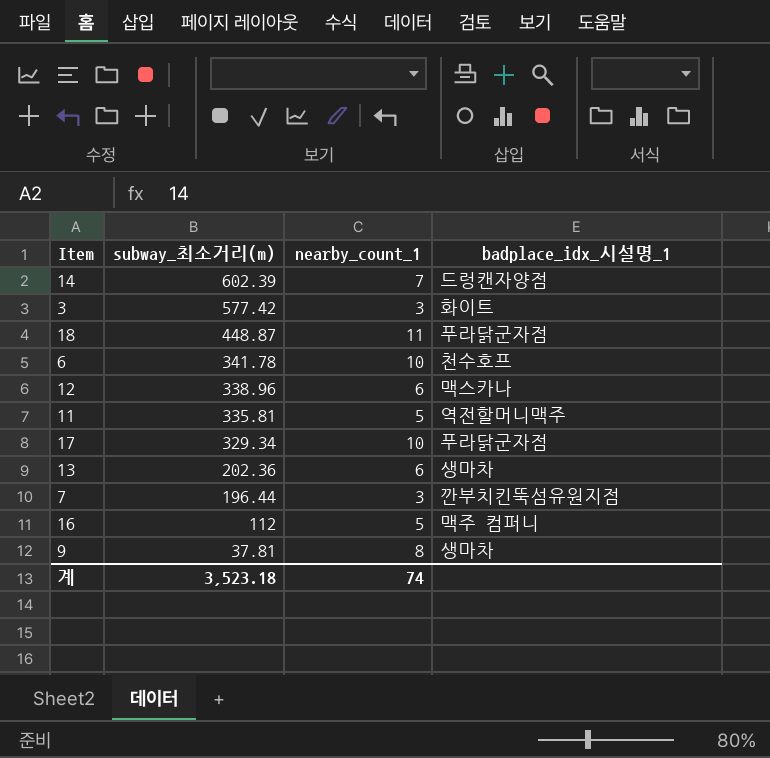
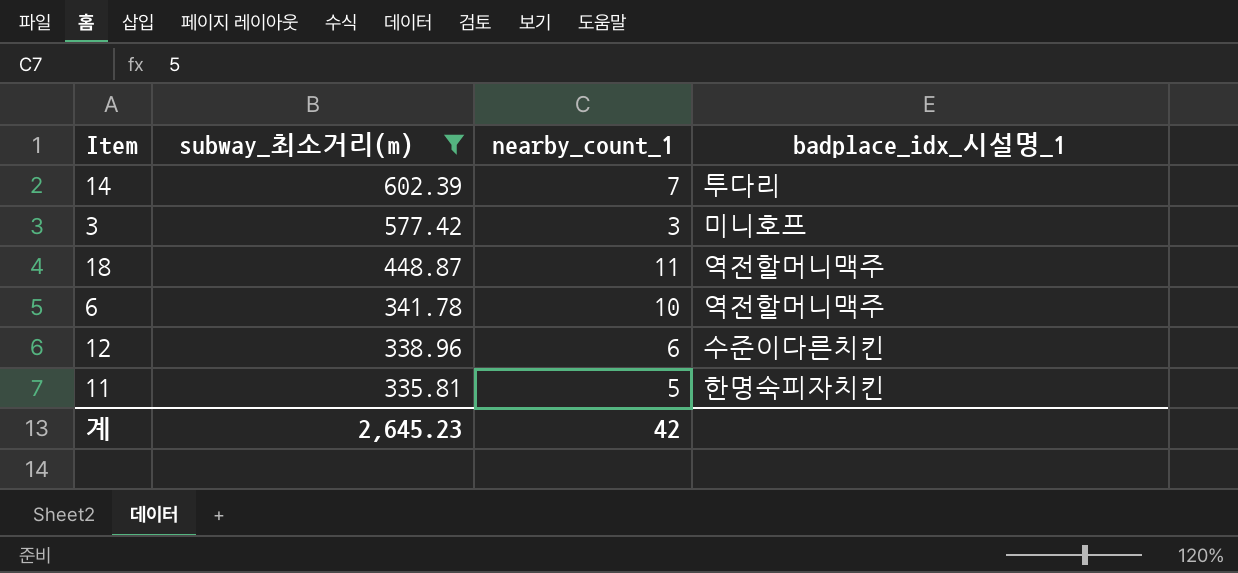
filter: none -> subway_최소거리(m) >= 335.81
14 | badplace_idx_시설명_1: 드렁캔자양점 -> 투다리
3 | badplace_idx_시설명_1: 화이트 -> 미니호프
18 | badplace_idx_시설명_1: 푸라닭군자점 -> 역전할머니맥주
6 | badplace_idx_시설명_1: 천수호프 -> 역전할머니맥주
12 | badplace_idx_시설명_1: 맥스카나 -> 수준이다른치킨
11 | badplace_idx_시설명_1: 역전할머니맥주 -> 한명숙피자치킨
계 | subway_최소거리(m): 3,523.18 -> 2,645.23
계 | nearby_count_1: 74 -> 42

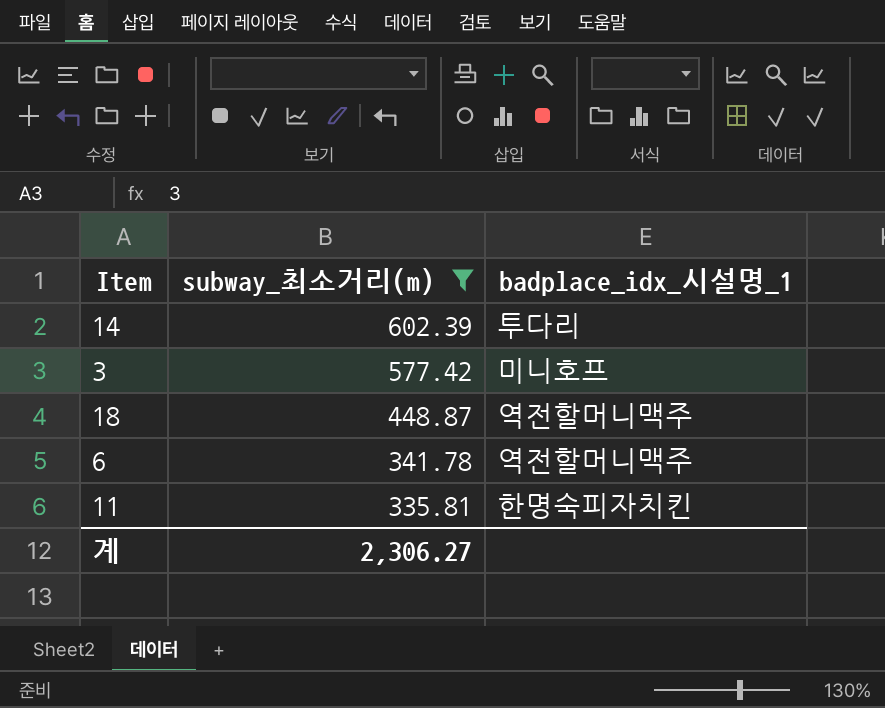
column nearby_count_1 | position: 3 -> none
row 12: 338.96 | 6 | 수준이다른치킨 -> none
계 | subway_최소거리(m): 2,645.23 -> 2,306.27

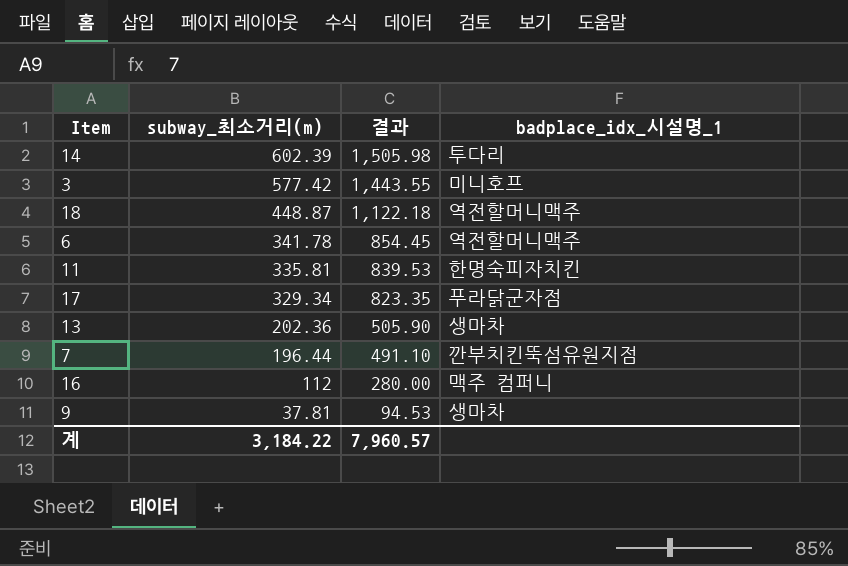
filter: subway_최소거리(m) >= 335.81 -> none
column 결과 | formula: none -> [subway_최소거리(m)] * 2.5
계 | subway_최소거리(m): 2,306.27 -> 3,184.22

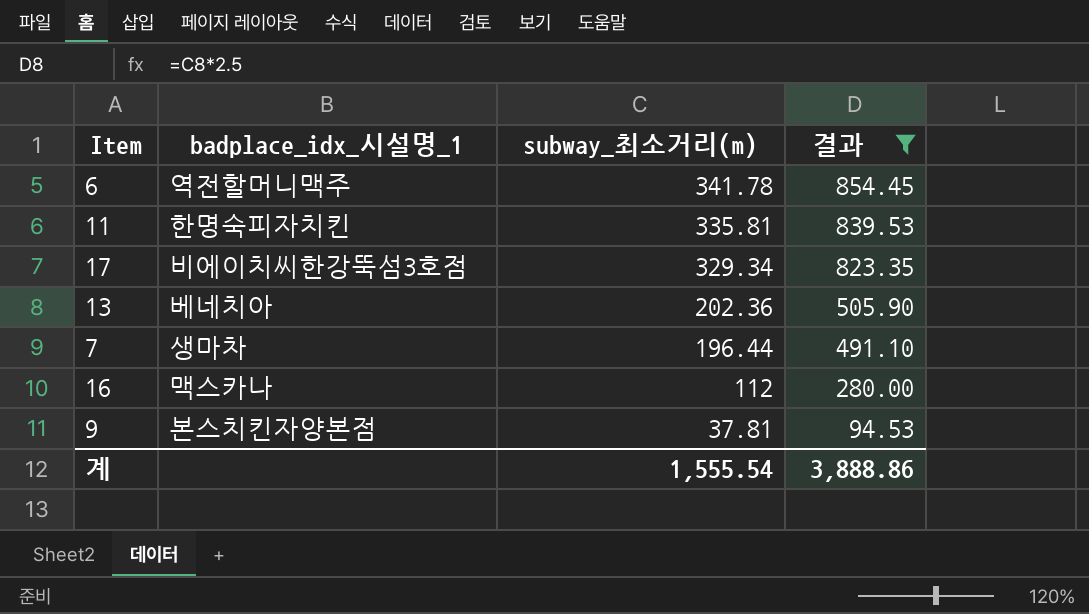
filter: none -> 결과 <= 854.45
column badplace_idx_시설명_1 | position: 4 -> 2
17 | badplace_idx_시설명_1: 푸라닭군자점 -> 비에이치씨한강뚝섬3호점
13 | badplace_idx_시설명_1: 생마차 -> 베네치아
7 | badplace_idx_시설명_1: 깐부치킨뚝섬유원지점 -> 생마차
16 | badplace_idx_시설명_1: 맥주 컴퍼니 -> 맥스카나
9 | badplace_idx_시설명_1: 생마차 -> 본스치킨자양본점
계 | subway_최소거리(m): 3,184.22 -> 1,555.54
계 | 결과: 7,960.57 -> 3,888.86

